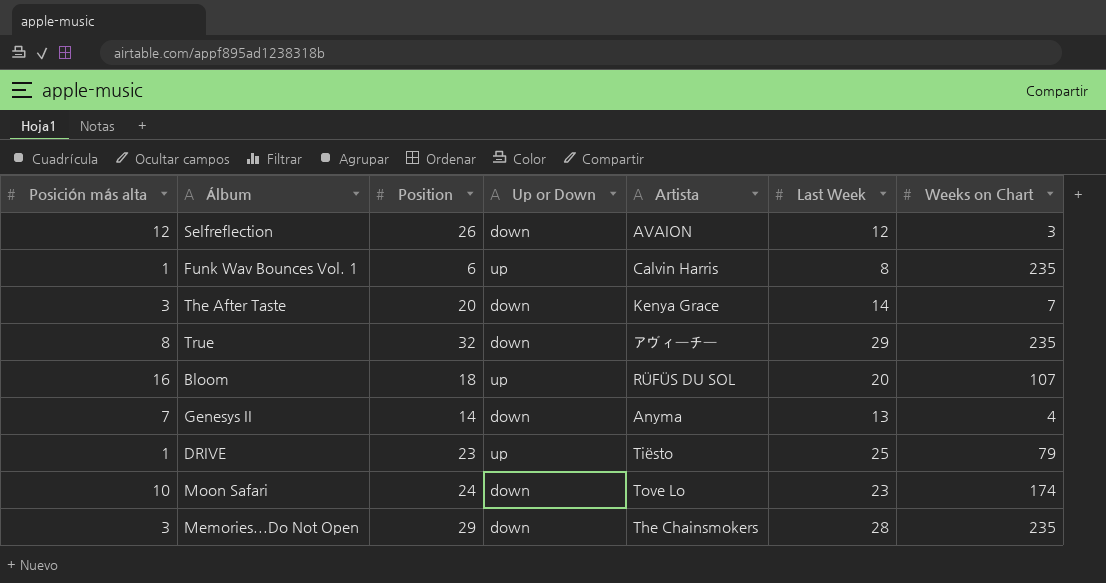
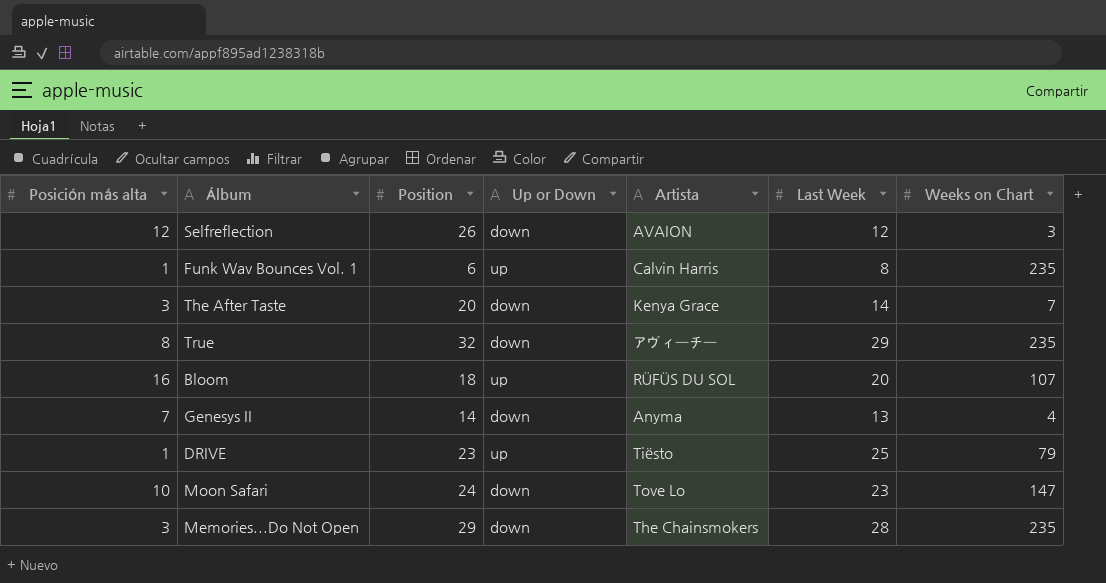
Moon Safari | Weeks on Chart: 174 -> 147

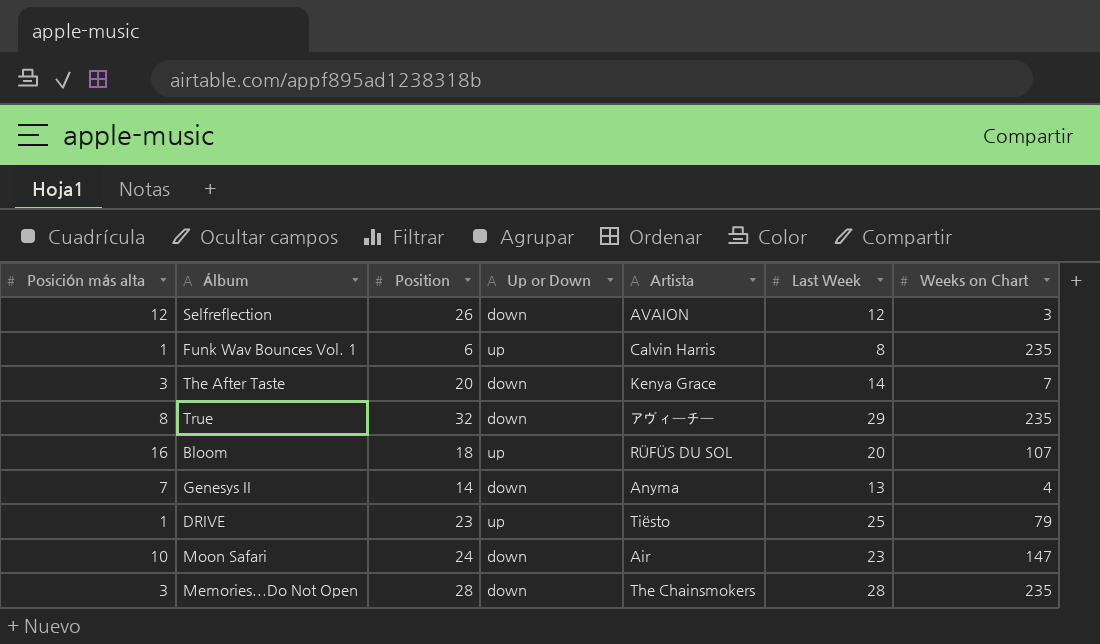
Moon Safari | Artista: Tove Lo -> Air
Memories...Do Not Open | Position: 29 -> 28

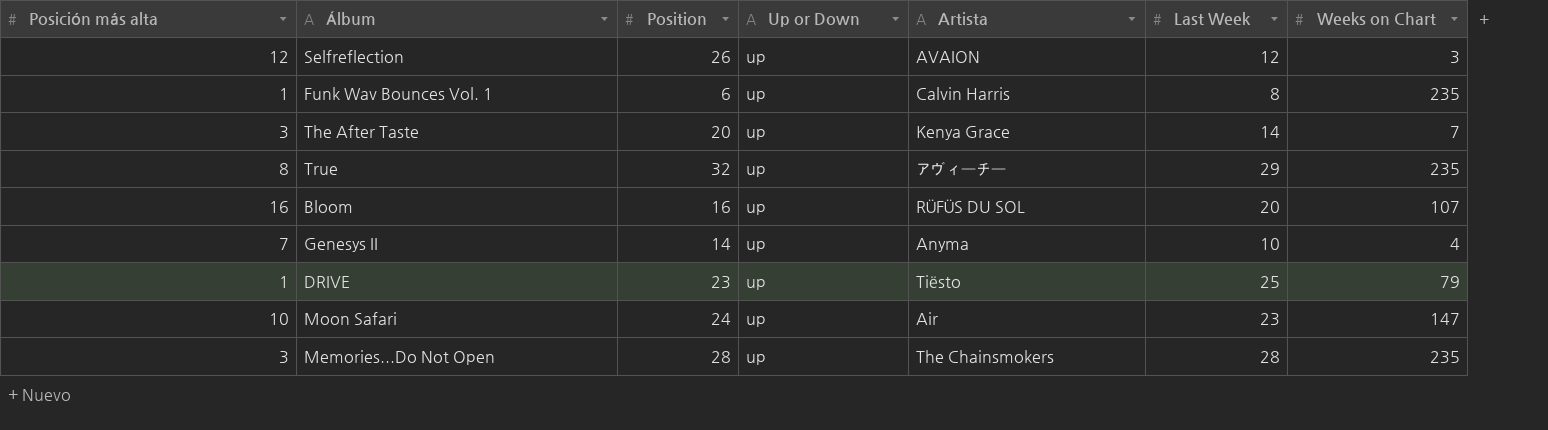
Selfreflection | Up or Down: down -> up
The After Taste | Up or Down: down -> up
True | Up or Down: down -> up
Bloom | Position: 18 -> 16
Genesys II | Up or Down: down -> up
Genesys II | Last Week: 13 -> 10
Moon Safari | Up or Down: down -> up
Memories...Do Not Open | Up or Down: down -> up

